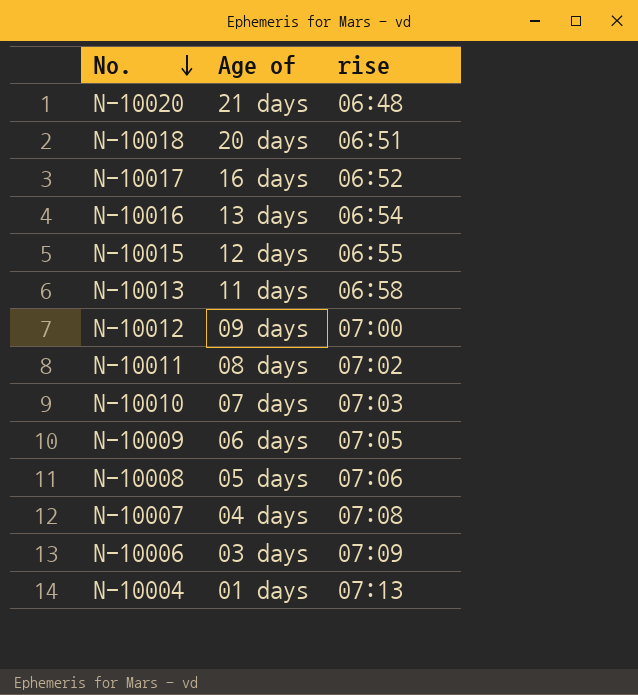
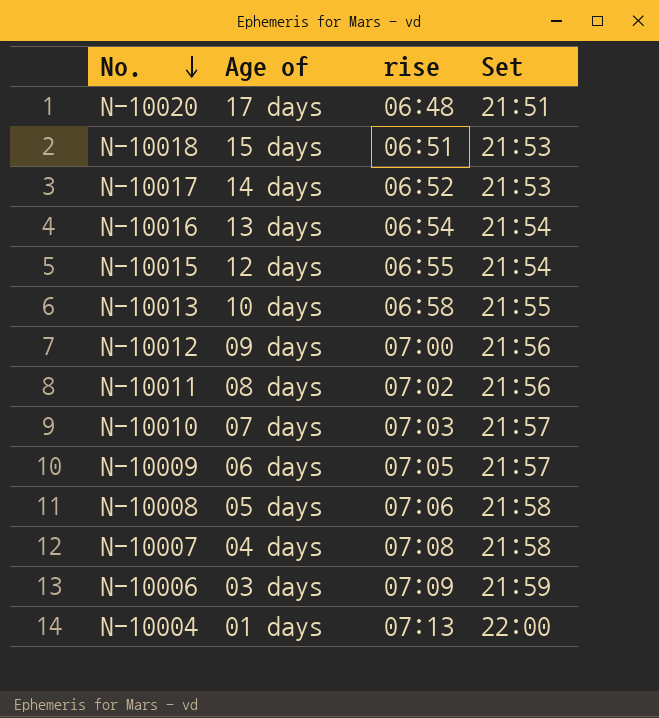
column Set | position: none -> 4
N-10020 | Age of: 21 days -> 17 days
N-10018 | Age of: 20 days -> 15 days
N-10017 | Age of: 16 days -> 14 days
N-10013 | Age of: 11 days -> 10 days

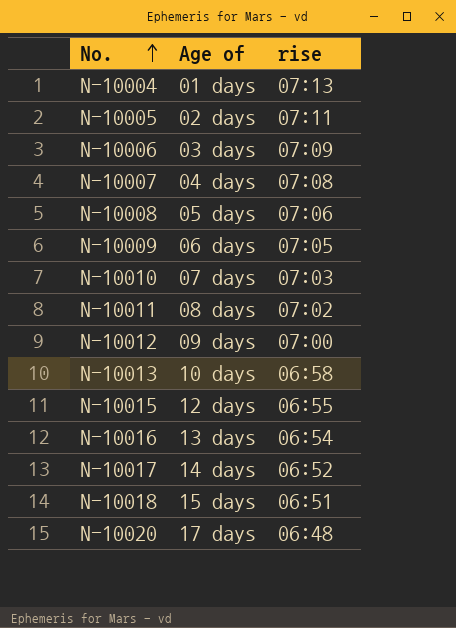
row order: No. descending -> No. ascending
column Set | position: 4 -> none
row N-10005: none -> 02 days | 07:11

